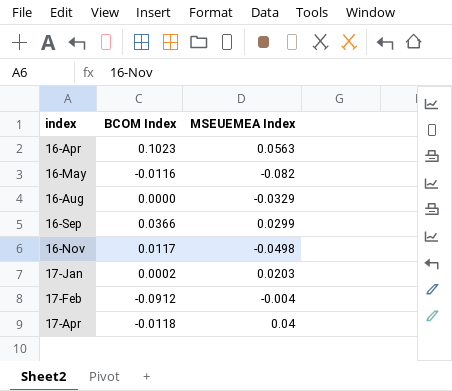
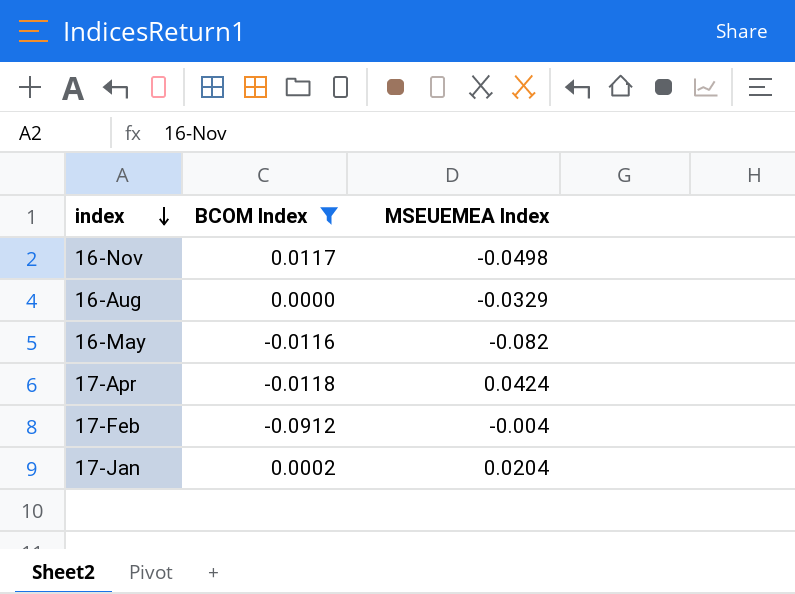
filter: none -> BCOM Index <= 0.0117
row order: none -> index descending
17-Apr | MSEUEMEA Index: 0.04 -> 0.0424
17-Jan | MSEUEMEA Index: 0.0203 -> 0.0204

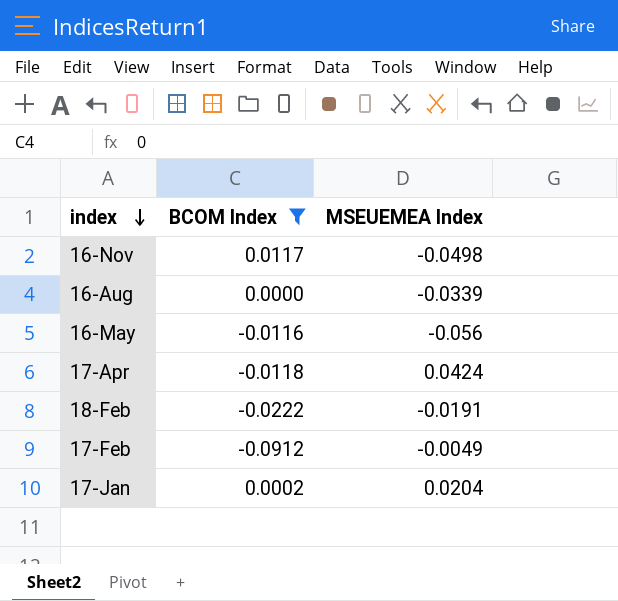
16-Aug | MSEUEMEA Index: -0.0329 -> -0.0339
16-May | MSEUEMEA Index: -0.082 -> -0.056
row 18-Feb: none -> -0.0222 | -0.0191
17-Feb | MSEUEMEA Index: -0.004 -> -0.0049

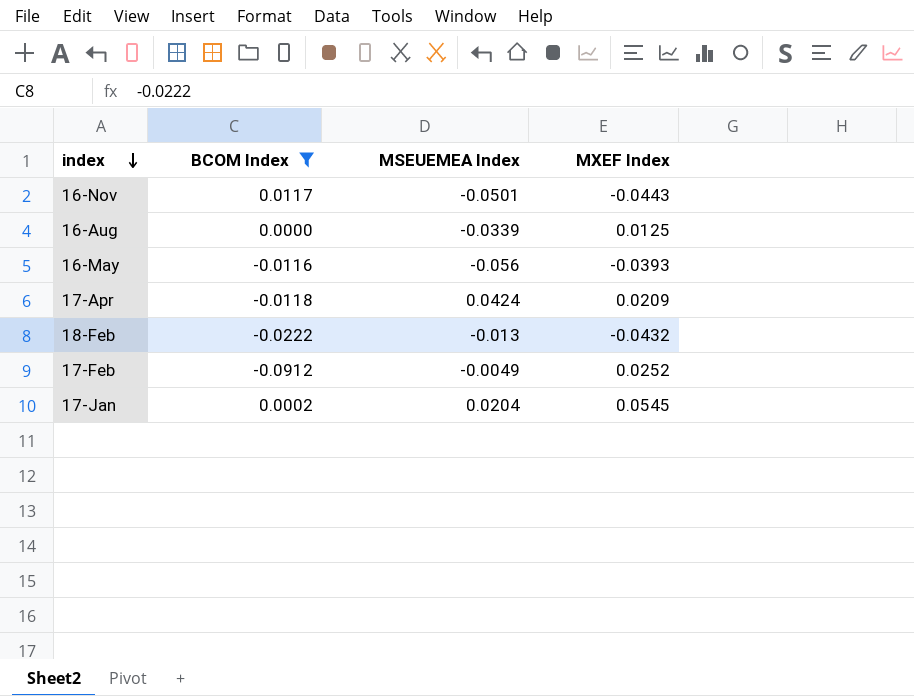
column MXEF Index | position: none -> 4
16-Nov | MSEUEMEA Index: -0.0498 -> -0.0501
18-Feb | MSEUEMEA Index: -0.0191 -> -0.013

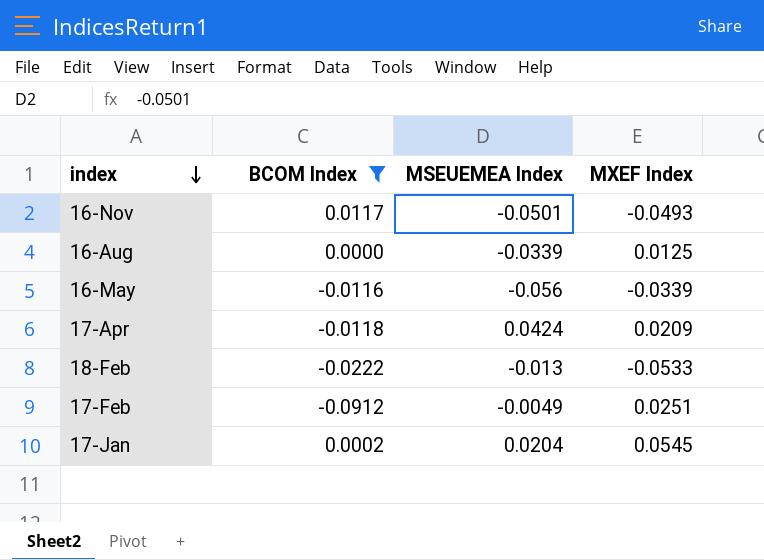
16-Nov | MXEF Index: -0.0443 -> -0.0493
16-May | MXEF Index: -0.0393 -> -0.0339
18-Feb | MXEF Index: -0.0432 -> -0.0533
17-Feb | MXEF Index: 0.0252 -> 0.0251

